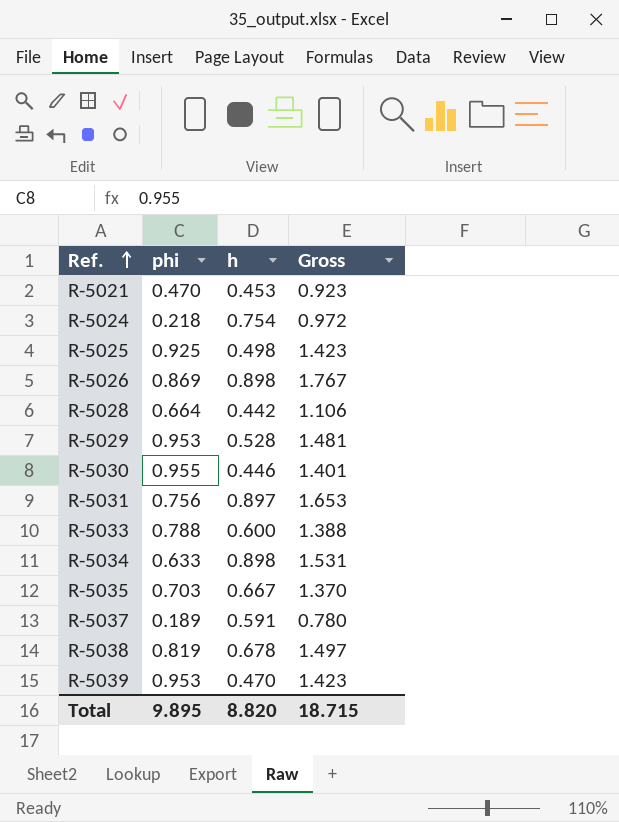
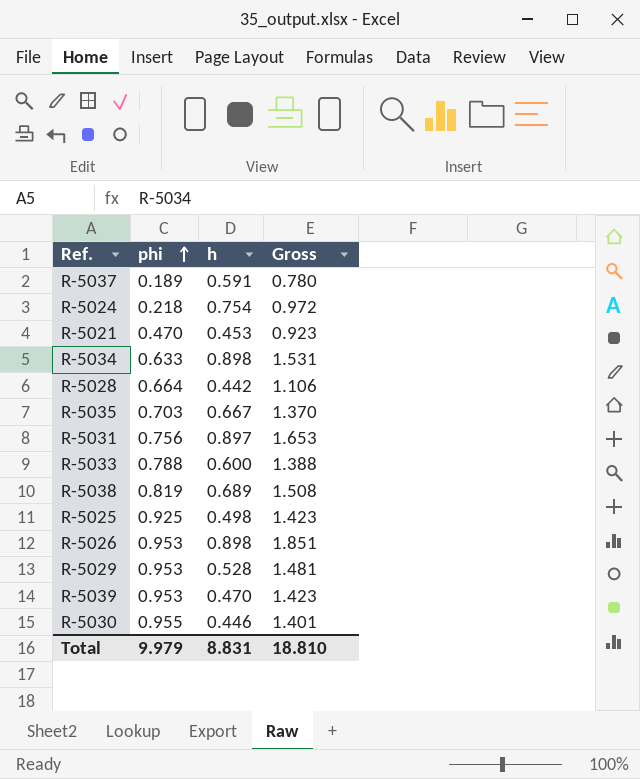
row order: Ref. ascending -> phi ascending
R-5038 | h: 0.678 -> 0.689
R-5038 | Gross: 1.497 -> 1.508
R-5026 | phi: 0.869 -> 0.953
R-5026 | Gross: 1.767 -> 1.851
Total | phi: 9.895 -> 9.979
Total | h: 8.820 -> 8.831
Total | Gross: 18.715 -> 18.810

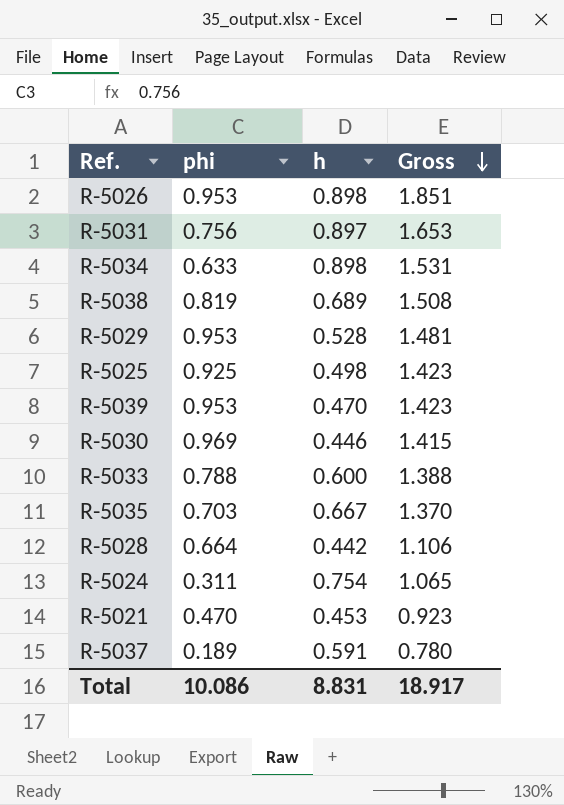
row order: phi ascending -> Gross descending
R-5030 | phi: 0.955 -> 0.969
R-5030 | Gross: 1.401 -> 1.415
R-5024 | phi: 0.218 -> 0.311
R-5024 | Gross: 0.972 -> 1.065
Total | phi: 9.979 -> 10.086
Total | Gross: 18.810 -> 18.917

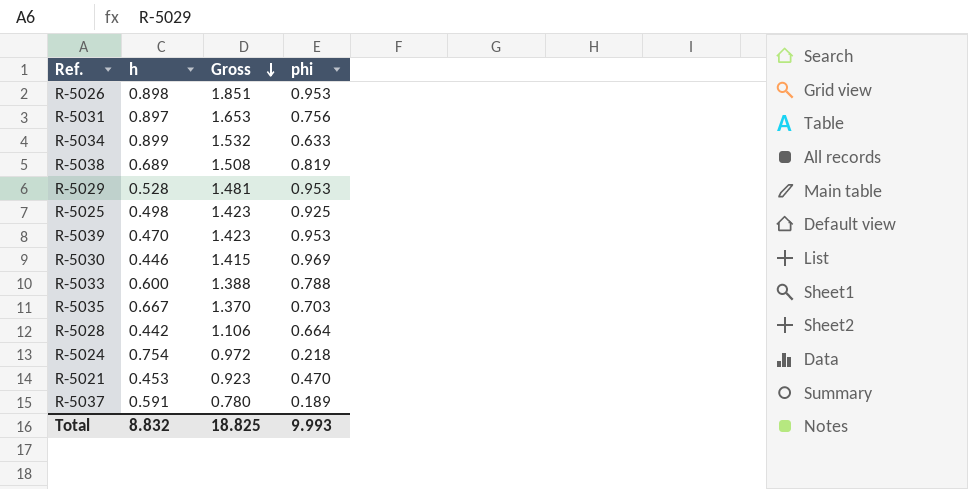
column phi | position: 2 -> 4
R-5034 | h: 0.898 -> 0.899
R-5034 | Gross: 1.531 -> 1.532
R-5024 | Gross: 1.065 -> 0.972
R-5024 | phi: 0.311 -> 0.218
Total | h: 8.831 -> 8.832
Total | Gross: 18.917 -> 18.825
Total | phi: 10.086 -> 9.993

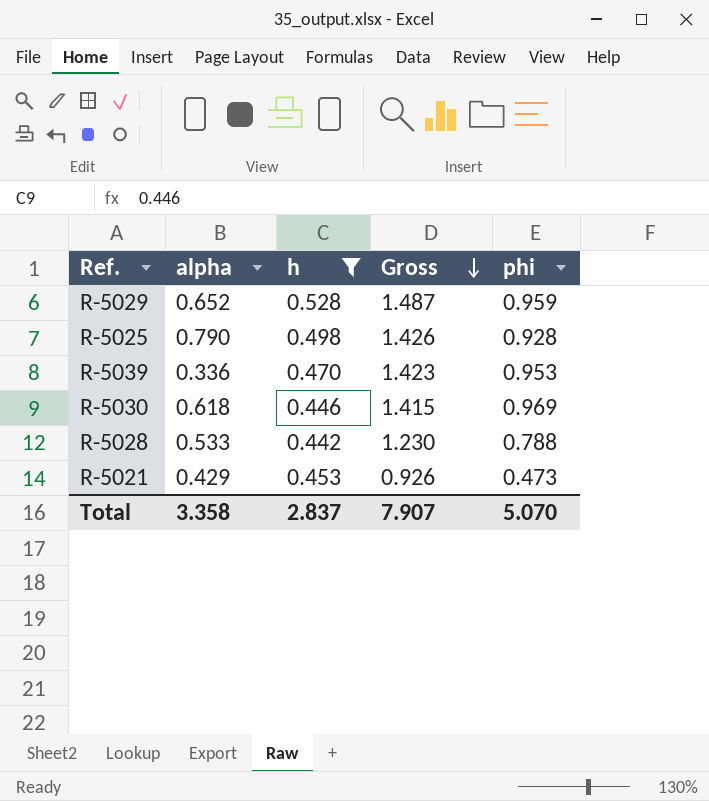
filter: none -> h <= 0.528
column alpha | position: none -> 2
R-5029 | Gross: 1.481 -> 1.487
R-5029 | phi: 0.953 -> 0.959
R-5025 | Gross: 1.423 -> 1.426
R-5025 | phi: 0.925 -> 0.928
R-5028 | Gross: 1.106 -> 1.230
R-5028 | phi: 0.664 -> 0.788
R-5021 | Gross: 0.923 -> 0.926
R-5021 | phi: 0.470 -> 0.473
Total | h: 8.832 -> 2.837
Total | Gross: 18.825 -> 7.907
Total | phi: 9.993 -> 5.070

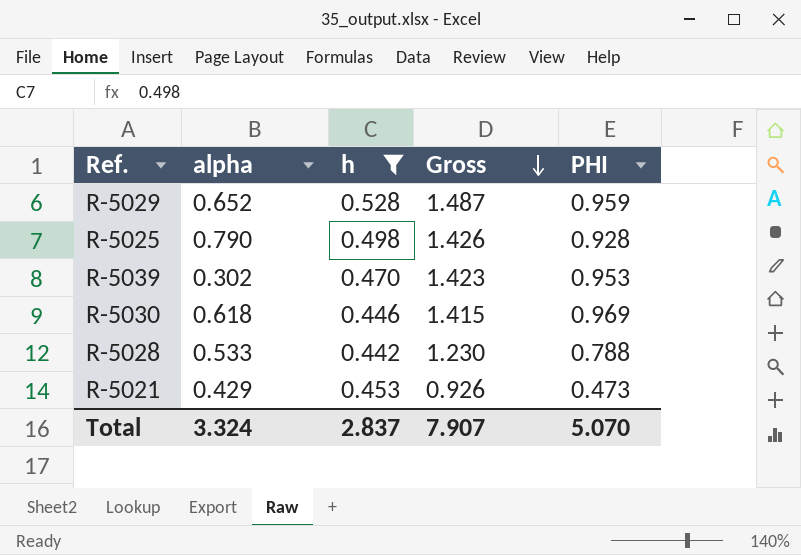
column name: phi -> PHI
R-5039 | alpha: 0.336 -> 0.302
Total | alpha: 3.358 -> 3.324

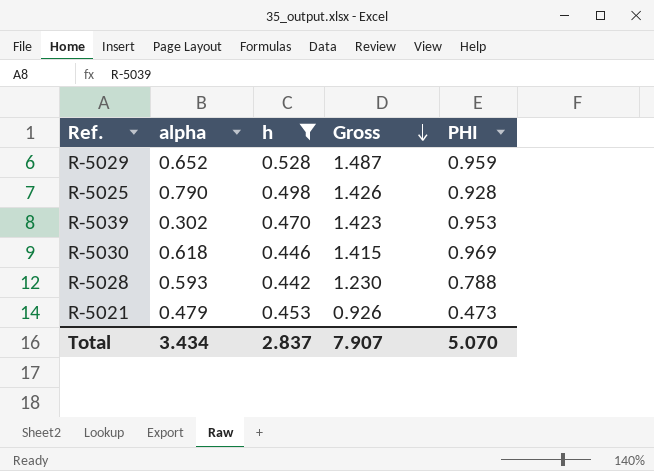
R-5028 | alpha: 0.533 -> 0.593
R-5021 | alpha: 0.429 -> 0.479
Total | alpha: 3.324 -> 3.434

